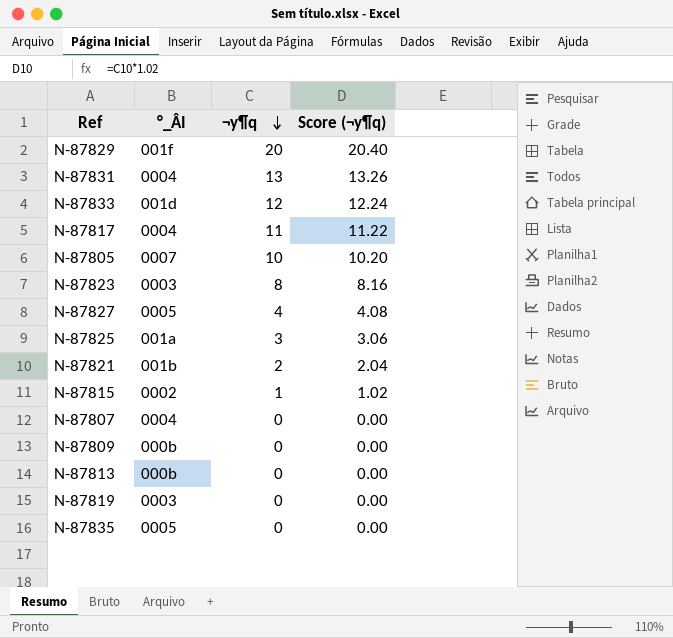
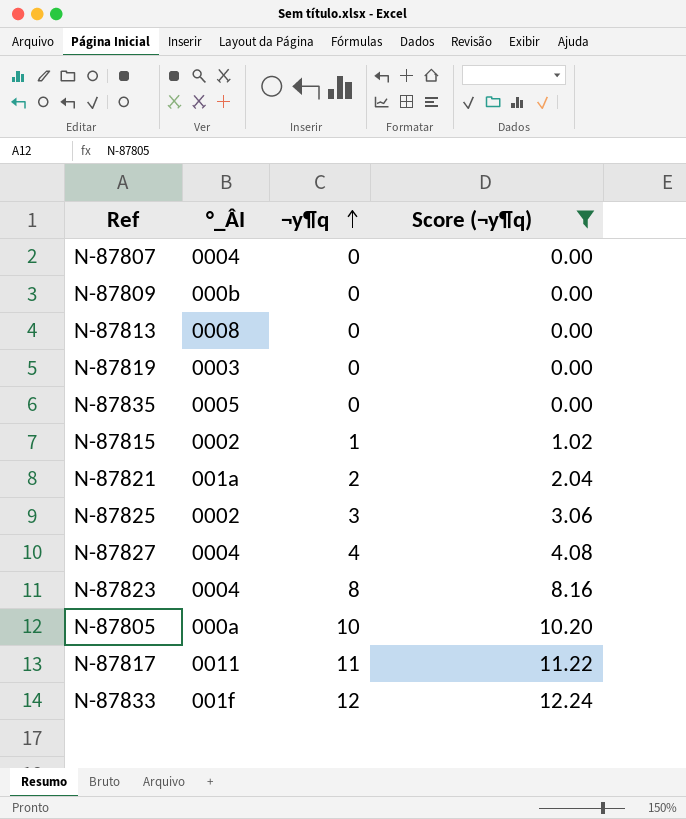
filter: none -> Score (¬y¶q) <= 12.24
row order: ¬y¶q descending -> ¬y¶q ascending
N-87813 | °_ÂI: 000b -> 0008
N-87821 | °_ÂI: 001b -> 001a
N-87825 | °_ÂI: 001a -> 0002
N-87827 | °_ÂI: 0005 -> 0004
N-87823 | °_ÂI: 0003 -> 0004
N-87805 | °_ÂI: 0007 -> 000a
N-87817 | °_ÂI: 0004 -> 0011
N-87833 | °_ÂI: 001d -> 001f

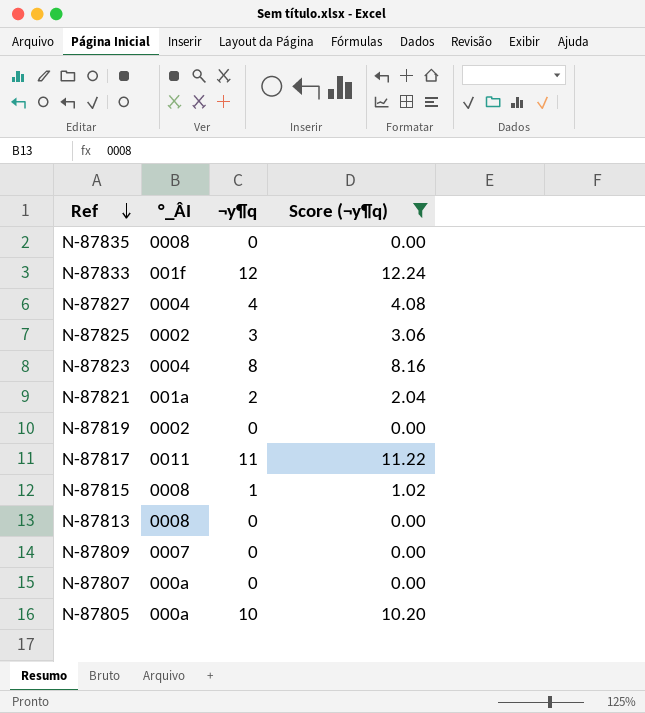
row order: ¬y¶q ascending -> Ref descending
N-87835 | °_ÂI: 0005 -> 0008
N-87819 | °_ÂI: 0003 -> 0002
N-87815 | °_ÂI: 0002 -> 0008
N-87809 | °_ÂI: 000b -> 0007
N-87807 | °_ÂI: 0004 -> 000a

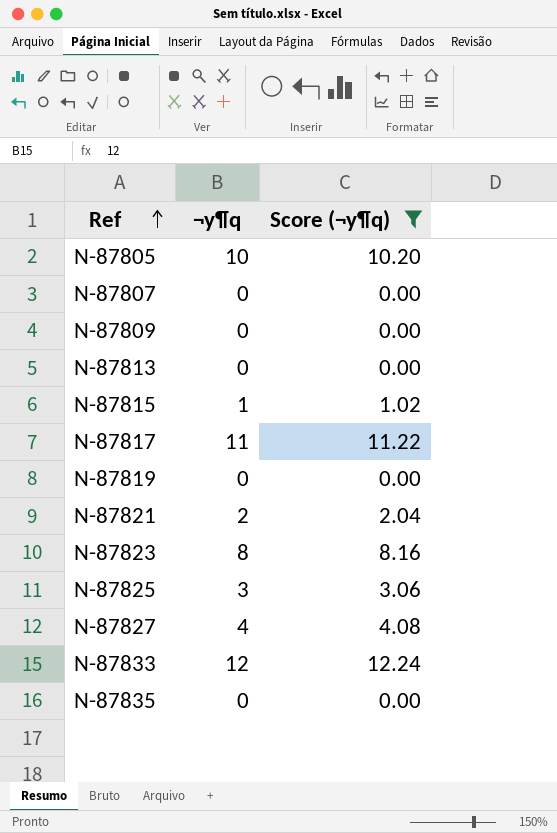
row order: Ref descending -> Ref ascending
column °_ÂI | position: 2 -> none

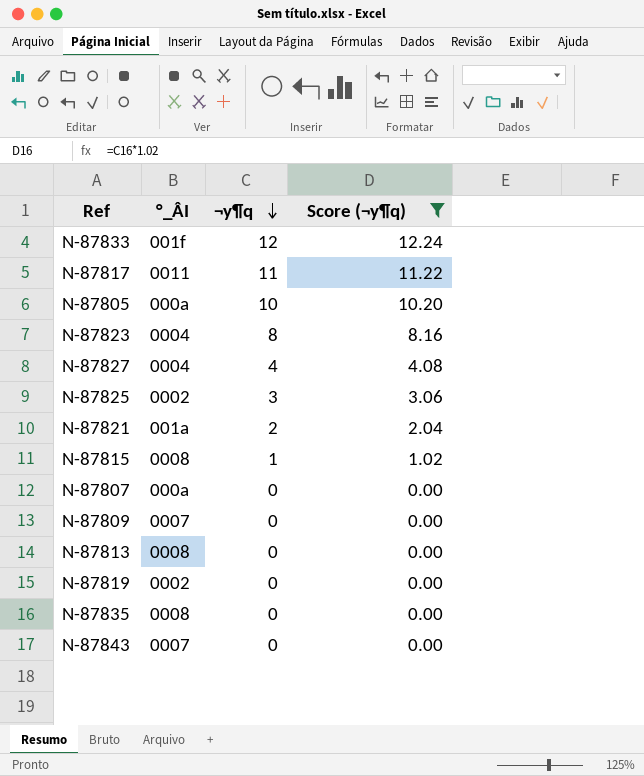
row order: Ref ascending -> ¬y¶q descending
column °_ÂI | position: none -> 2
row N-87843: none -> 0007 | 0 | 0.00

